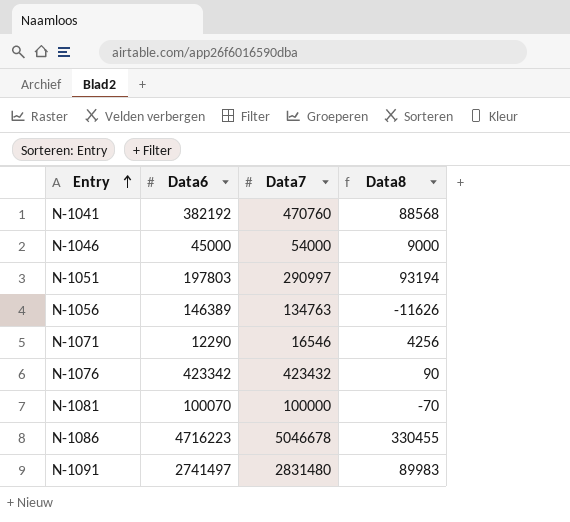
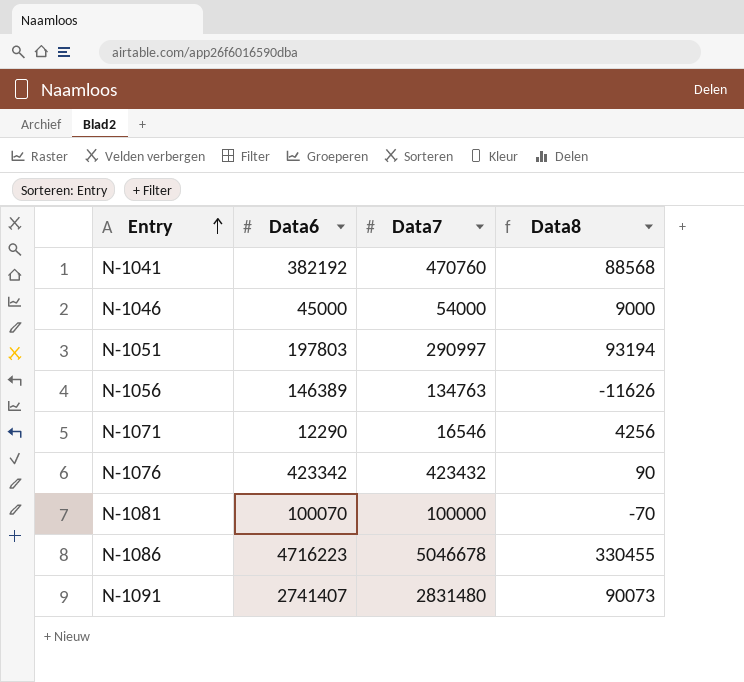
N-1091 | Data6: 2741497 -> 2741407
N-1091 | Data8: 89983 -> 90073

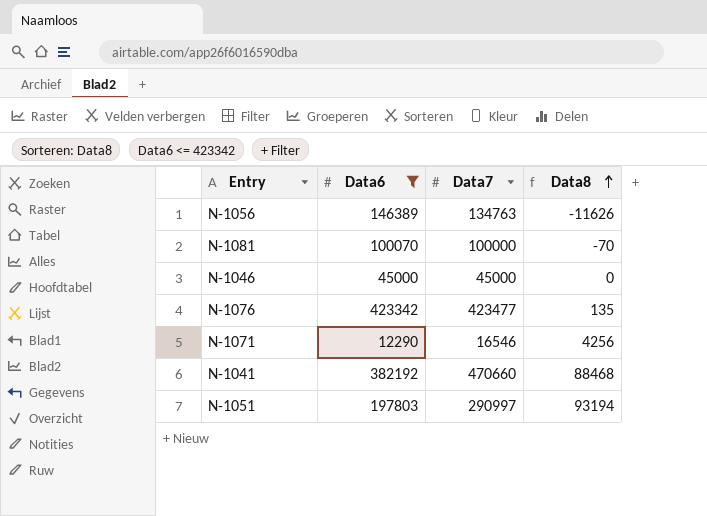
filter: none -> Data6 <= 423342
row order: Entry ascending -> Data8 ascending
N-1046 | Data7: 54000 -> 45000
N-1046 | Data8: 9000 -> 0
N-1076 | Data7: 423432 -> 423477
N-1076 | Data8: 90 -> 135
N-1041 | Data7: 470760 -> 470660
N-1041 | Data8: 88568 -> 88468

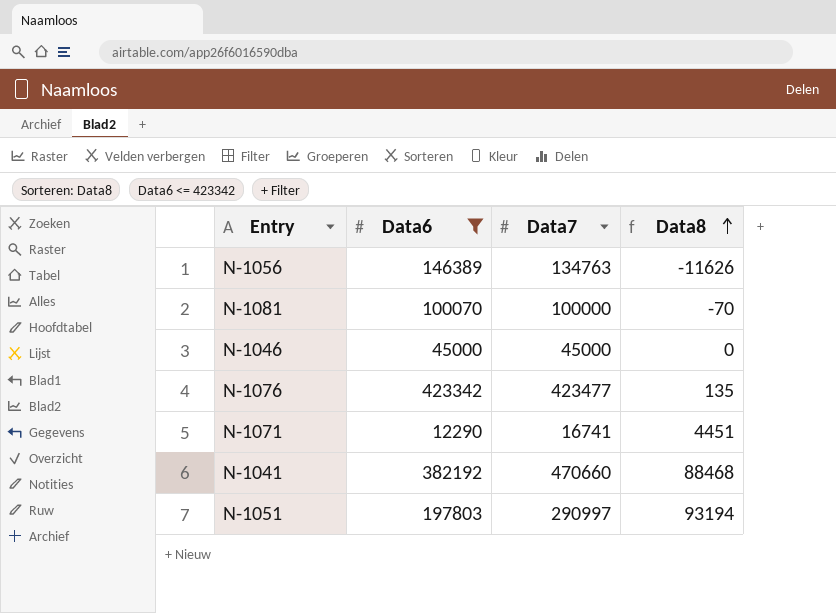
N-1071 | Data7: 16546 -> 16741
N-1071 | Data8: 4256 -> 4451

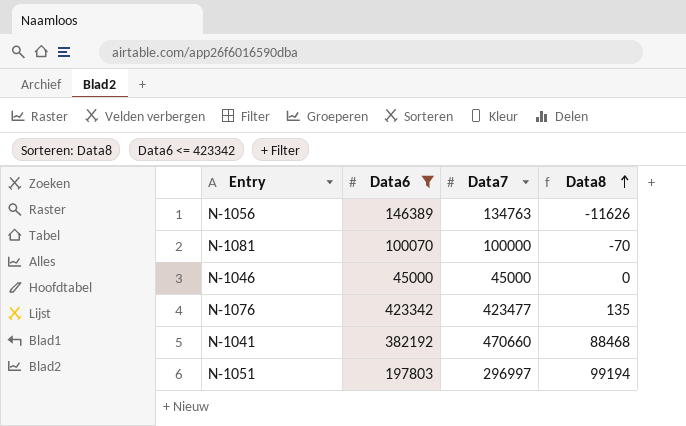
row N-1071: 12290 | 16741 | 4451 -> none
N-1051 | Data7: 290997 -> 296997
N-1051 | Data8: 93194 -> 99194

